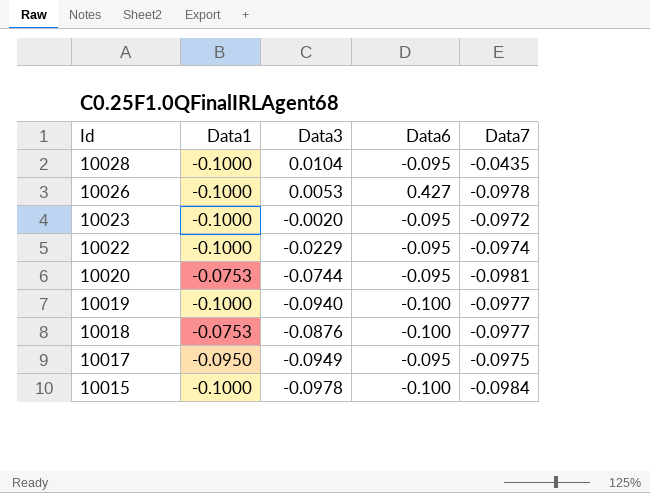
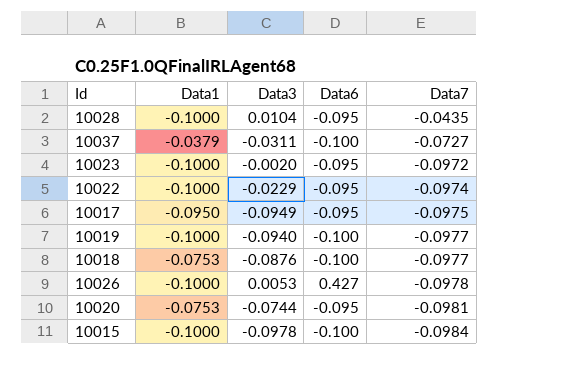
row order: Id descending -> Data7 descending
row 10037: none -> -0.0379 | -0.0311 | -0.100 | -0.0727

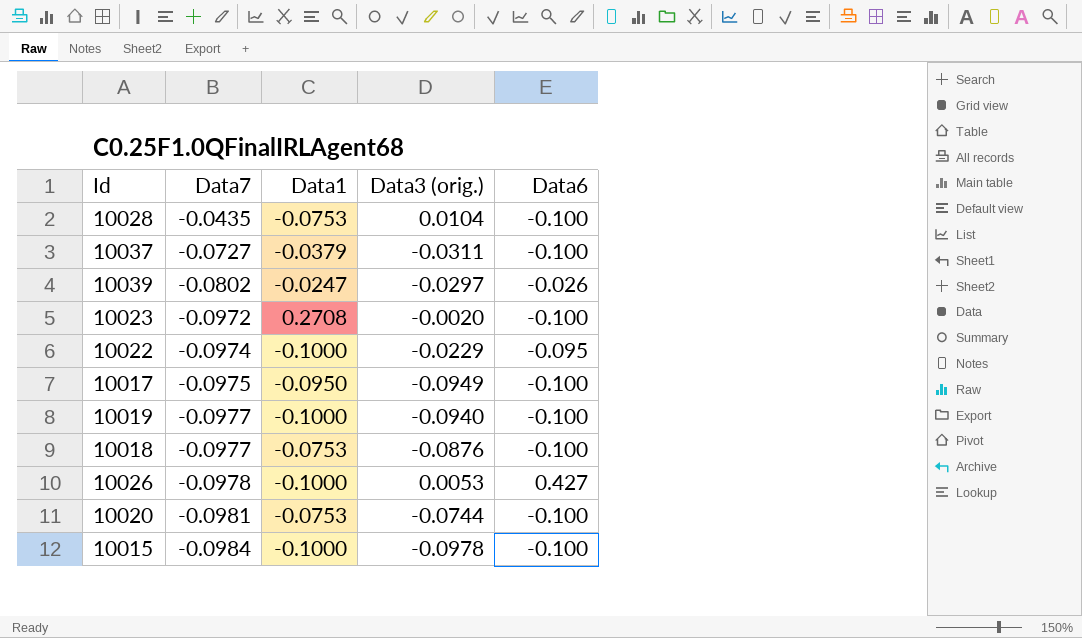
column Data7 | position: 5 -> 2
column name: Data3 -> Data3 (orig.)
10028 | Data1: -0.1000 -> -0.0753
10028 | Data6: -0.095 -> -0.100
row 10039: none -> -0.0802 | -0.0247 | -0.0297 | -0.026
10023 | Data1: -0.1000 -> 0.2708
10023 | Data6: -0.095 -> -0.100
10017 | Data6: -0.095 -> -0.100
10020 | Data6: -0.095 -> -0.100

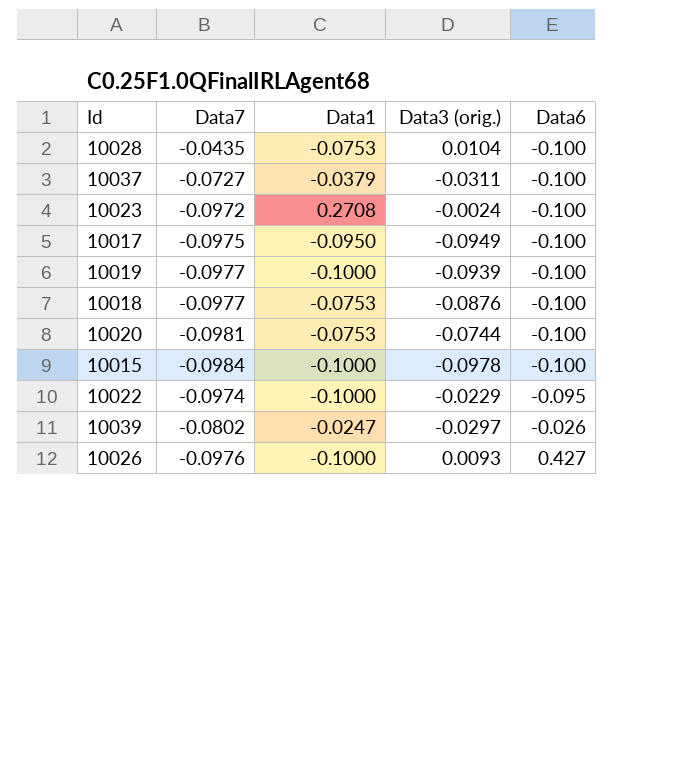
row order: Data7 descending -> Data6 ascending
10023 | Data3 (orig.): -0.0020 -> -0.0024
10019 | Data3 (orig.): -0.0940 -> -0.0939
10026 | Data7: -0.0978 -> -0.0976
10026 | Data3 (orig.): 0.0053 -> 0.0093

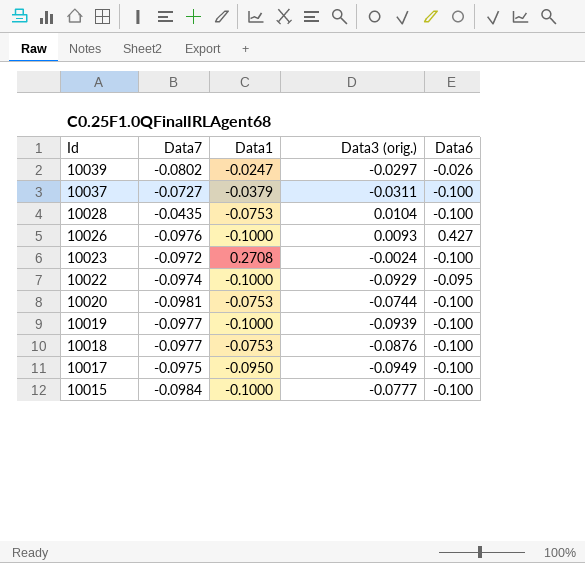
row order: Data6 ascending -> Id descending
10022 | Data3 (orig.): -0.0229 -> -0.0929
10015 | Data3 (orig.): -0.0978 -> -0.0777

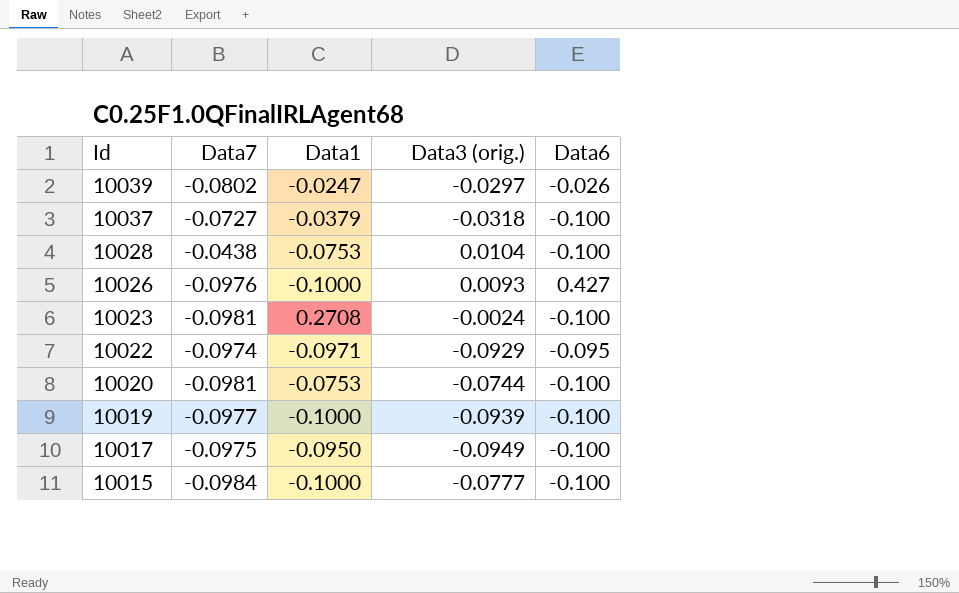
row 10018: -0.0977 | -0.0753 | -0.0876 | -0.100 -> none
10037 | Data3 (orig.): -0.0311 -> -0.0318
10028 | Data7: -0.0435 -> -0.0438
10023 | Data7: -0.0972 -> -0.0981
10022 | Data1: -0.1000 -> -0.0971

